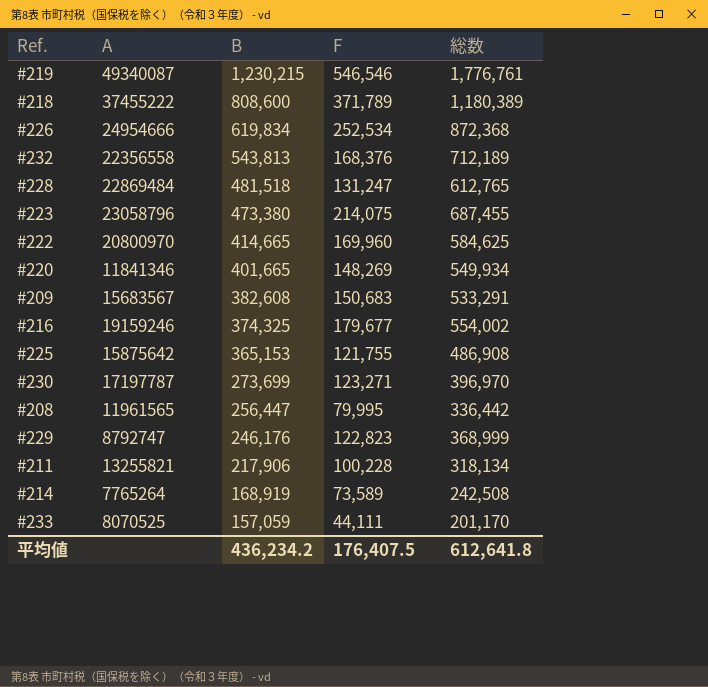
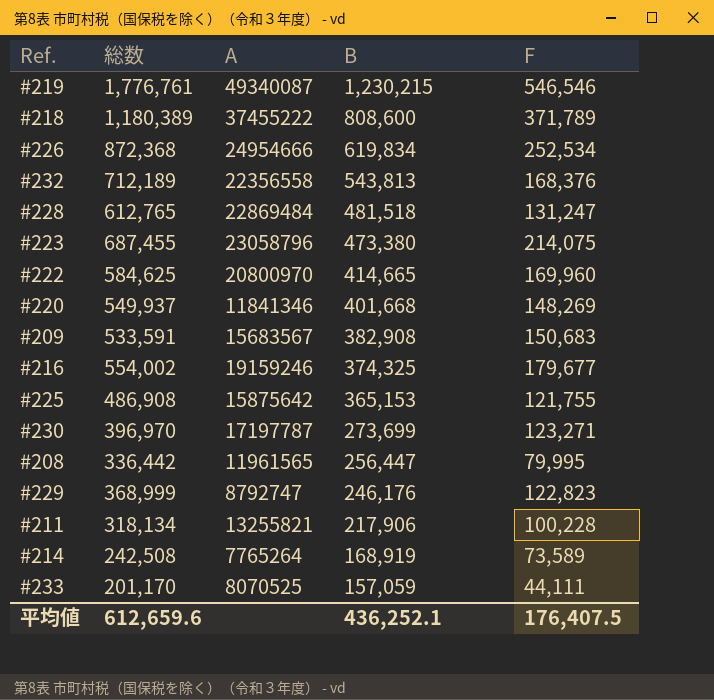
column 総数 | position: 5 -> 2
#220 | 総数: 549,934 -> 549,937
#220 | B: 401,665 -> 401,668
#209 | 総数: 533,291 -> 533,591
#209 | B: 382,608 -> 382,908
平均値 | 総数: 612,641.8 -> 612,659.6
平均値 | B: 436,234.2 -> 436,252.1

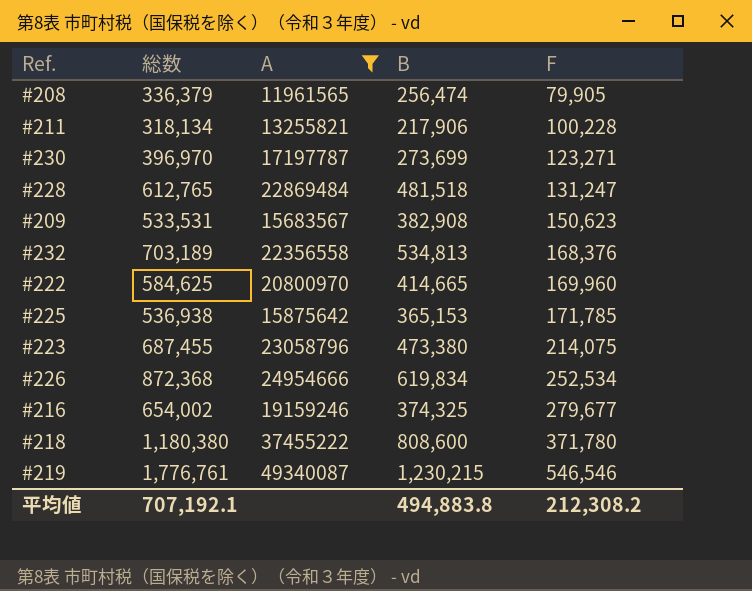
filter: none -> A >= 11961565
row order: B descending -> F ascending
#208 | 総数: 336,442 -> 336,379
#208 | B: 256,447 -> 256,474
#208 | F: 79,995 -> 79,905
#209 | 総数: 533,591 -> 533,531
#209 | F: 150,683 -> 150,623
#232 | 総数: 712,189 -> 703,189
#232 | B: 543,813 -> 534,813
#225 | 総数: 486,908 -> 536,938
#225 | F: 121,755 -> 171,785
#216 | 総数: 554,002 -> 654,002
#216 | F: 179,677 -> 279,677
#218 | 総数: 1,180,389 -> 1,180,380
#218 | F: 371,789 -> 371,780
平均値 | 総数: 612,659.6 -> 707,192.1
平均値 | B: 436,252.1 -> 494,883.8
平均値 | F: 176,407.5 -> 212,308.2

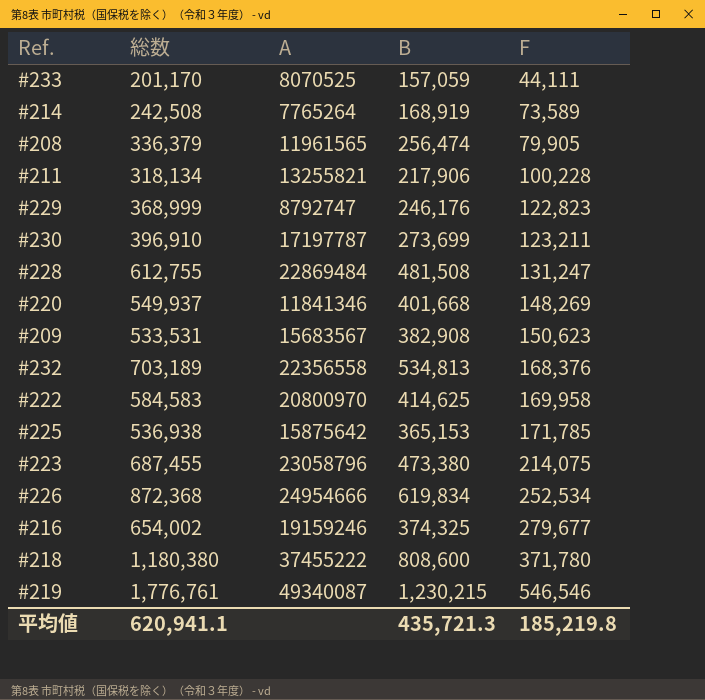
filter: A >= 11961565 -> none
#230 | 総数: 396,970 -> 396,910
#230 | F: 123,271 -> 123,211
#228 | 総数: 612,765 -> 612,755
#228 | B: 481,518 -> 481,508
#222 | 総数: 584,625 -> 584,583
#222 | B: 414,665 -> 414,625
#222 | F: 169,960 -> 169,958
平均値 | 総数: 707,192.1 -> 620,941.1
平均値 | B: 494,883.8 -> 435,721.3
平均値 | F: 212,308.2 -> 185,219.8

